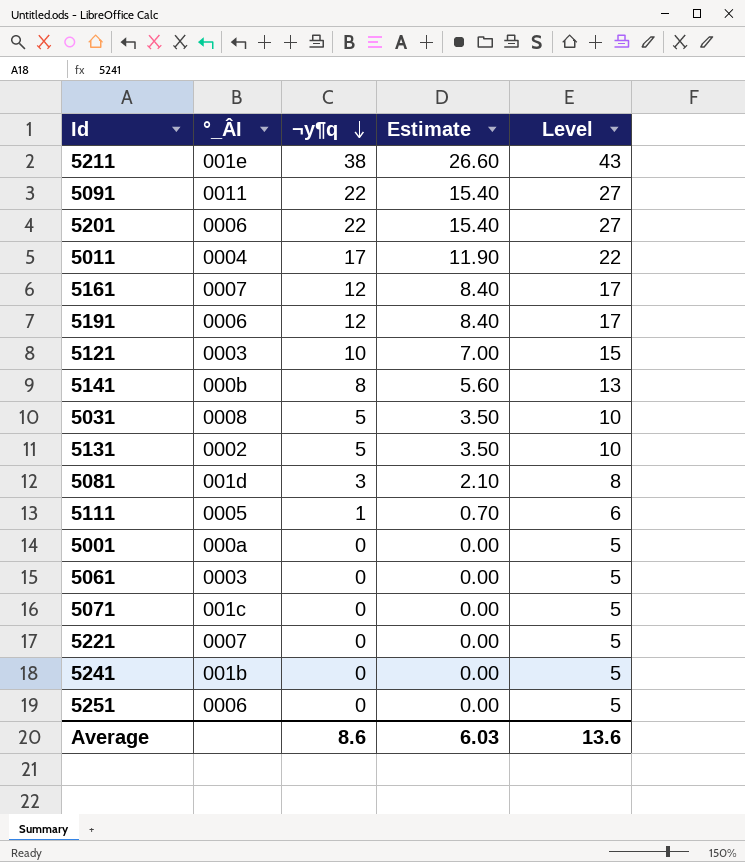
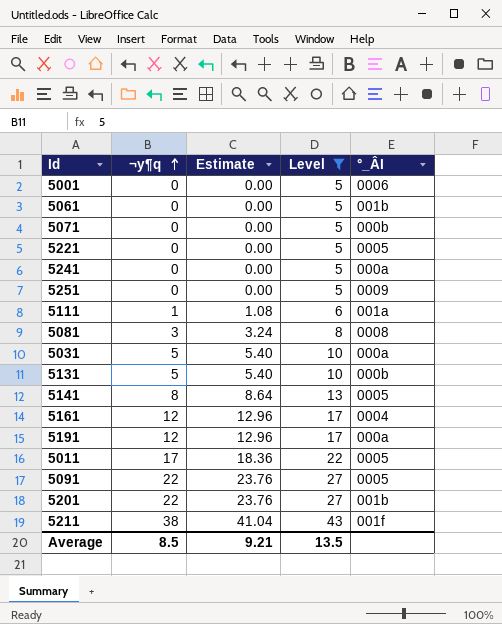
filter: none -> Level != 15
row order: ¬y¶q descending -> ¬y¶q ascending
column Estimate | formula: [¬y¶q] * 0.7 -> [¬y¶q] * 1.08
column °_ÂI | position: 2 -> 5
5001 | °_ÂI: 000a -> 0006
5061 | °_ÂI: 0003 -> 001b
5071 | °_ÂI: 001c -> 000b
5221 | °_ÂI: 0007 -> 0005
5241 | °_ÂI: 001b -> 000a
5251 | °_ÂI: 0006 -> 0009
5111 | °_ÂI: 0005 -> 001a
5081 | °_ÂI: 001d -> 0008
5031 | °_ÂI: 0008 -> 000a
5131 | °_ÂI: 0002 -> 000b
5141 | °_ÂI: 000b -> 0005
5161 | °_ÂI: 0007 -> 0004
5191 | °_ÂI: 0006 -> 000a
5011 | °_ÂI: 0004 -> 0005
5091 | °_ÂI: 0011 -> 0005
5201 | °_ÂI: 0006 -> 001b
5211 | °_ÂI: 001e -> 001f
Average | ¬y¶q: 8.6 -> 8.5
Average | Estimate: 6.03 -> 9.21
Average | Level: 13.6 -> 13.5

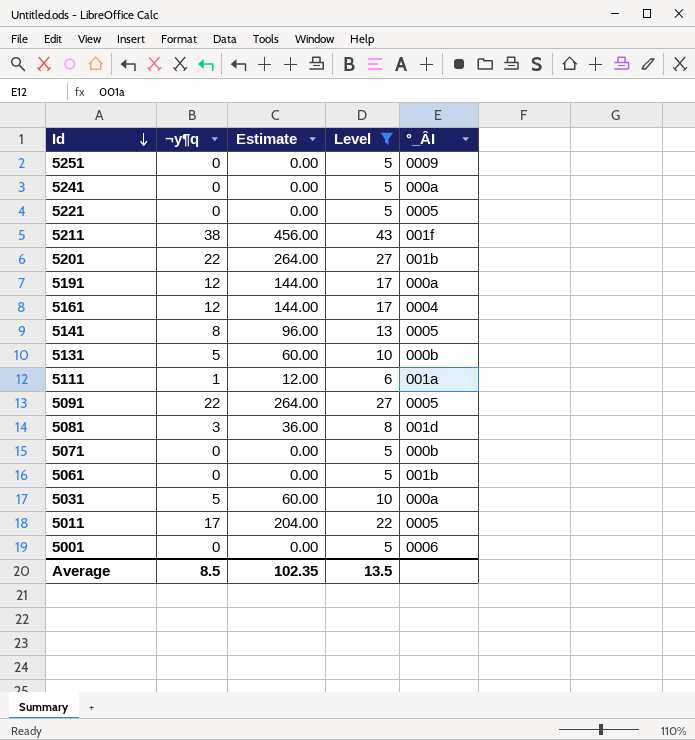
row order: ¬y¶q ascending -> Id descending
column Estimate | formula: [¬y¶q] * 1.08 -> [¬y¶q] * 12
5081 | °_ÂI: 0008 -> 001d
Average | Estimate: 9.21 -> 102.35

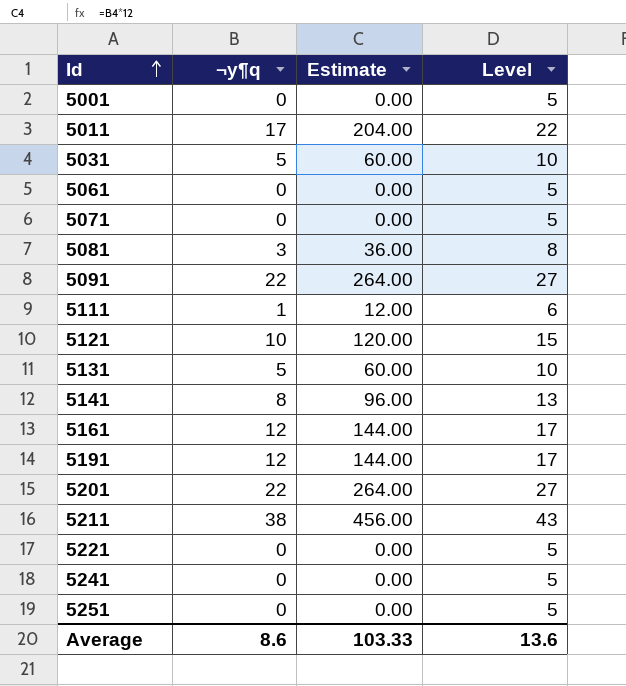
filter: Level != 15 -> none
row order: Id descending -> Id ascending
column °_ÂI | position: 5 -> none
Average | ¬y¶q: 8.5 -> 8.6
Average | Estimate: 102.35 -> 103.33
Average | Level: 13.5 -> 13.6

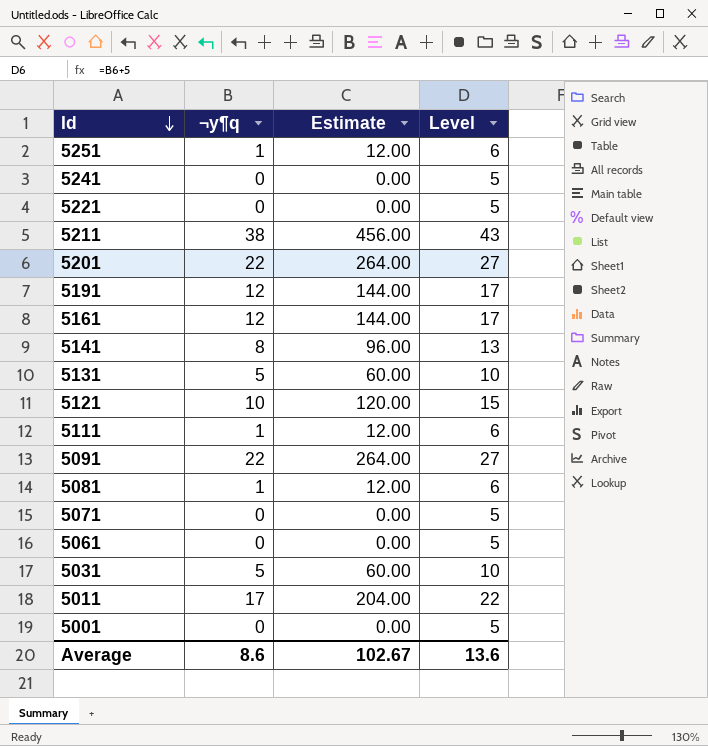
row order: Id ascending -> Id descending
5251 | ¬y¶q: 0 -> 1
5251 | Estimate: 0.00 -> 12.00
5251 | Level: 5 -> 6
5081 | ¬y¶q: 3 -> 1
5081 | Estimate: 36.00 -> 12.00
5081 | Level: 8 -> 6
Average | Estimate: 103.33 -> 102.67

